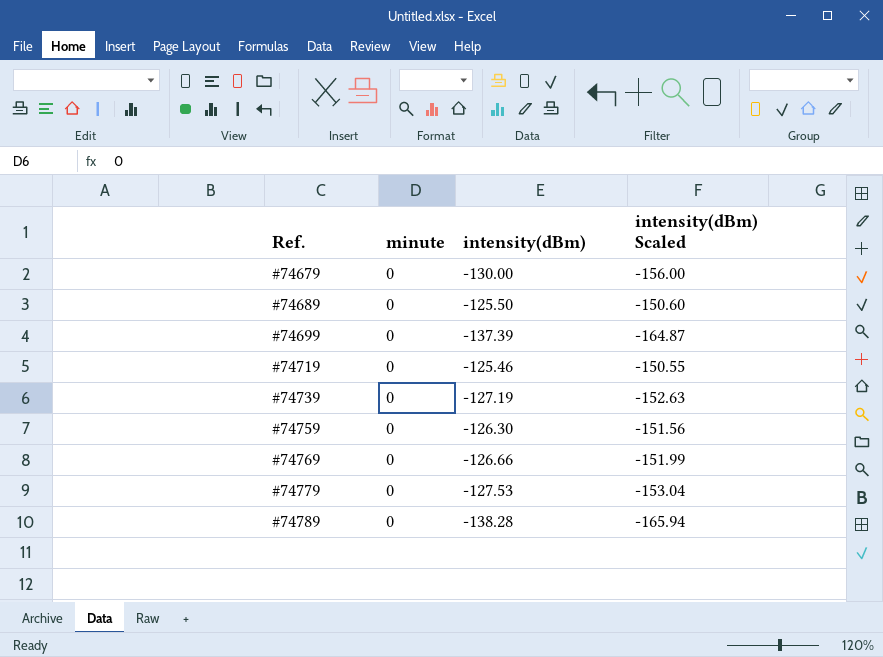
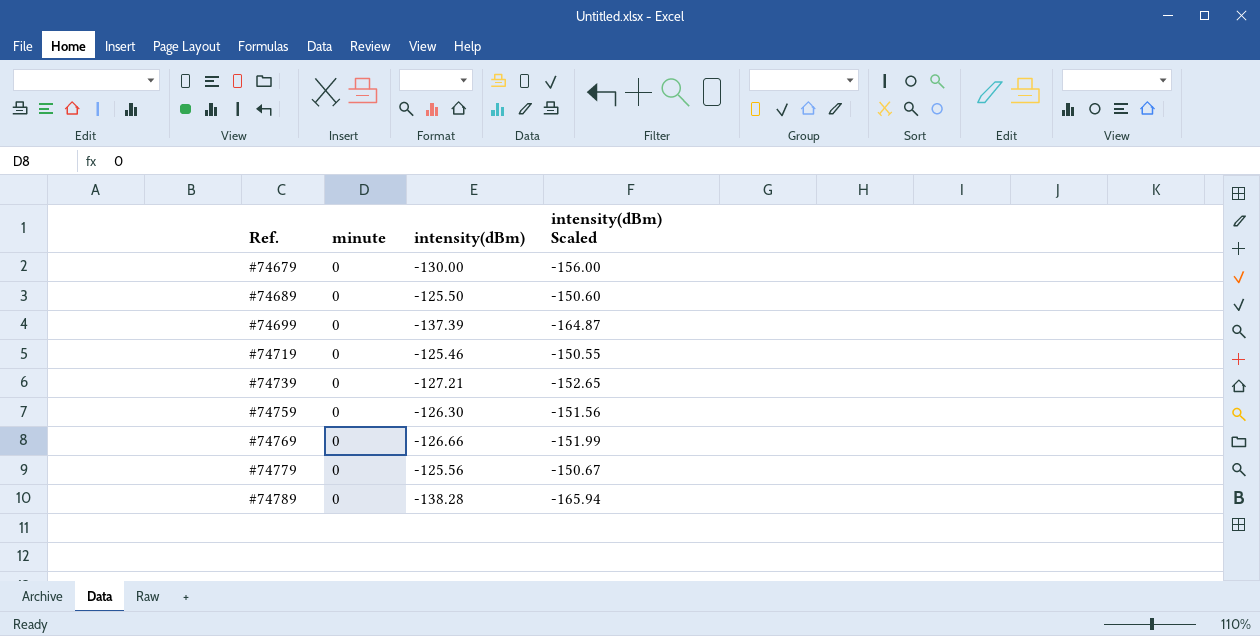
#74739 | intensity(dBm): -127.19 -> -127.21
#74739 | intensity(dBm) Scaled: -152.63 -> -152.65
#74779 | intensity(dBm): -127.53 -> -125.56
#74779 | intensity(dBm) Scaled: -153.04 -> -150.67

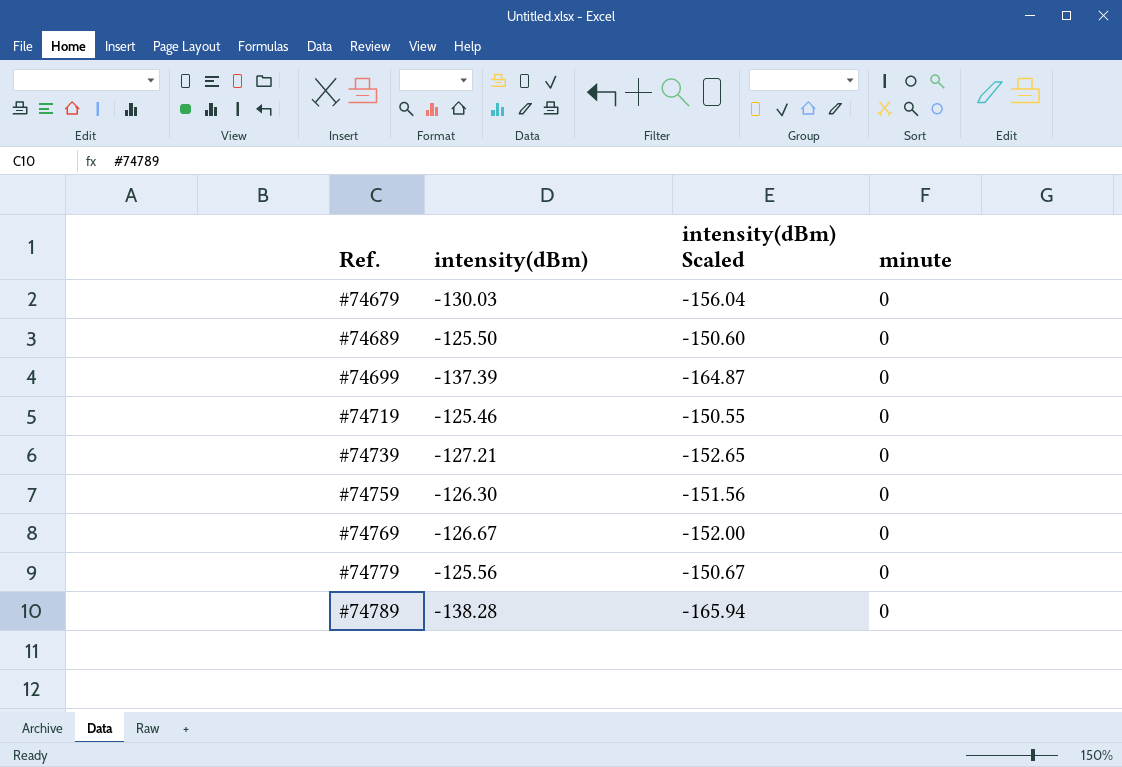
column minute | position: 2 -> 4
#74679 | intensity(dBm): -130.00 -> -130.03
#74679 | intensity(dBm) Scaled: -156.00 -> -156.04
#74769 | intensity(dBm): -126.66 -> -126.67
#74769 | intensity(dBm) Scaled: -151.99 -> -152.00

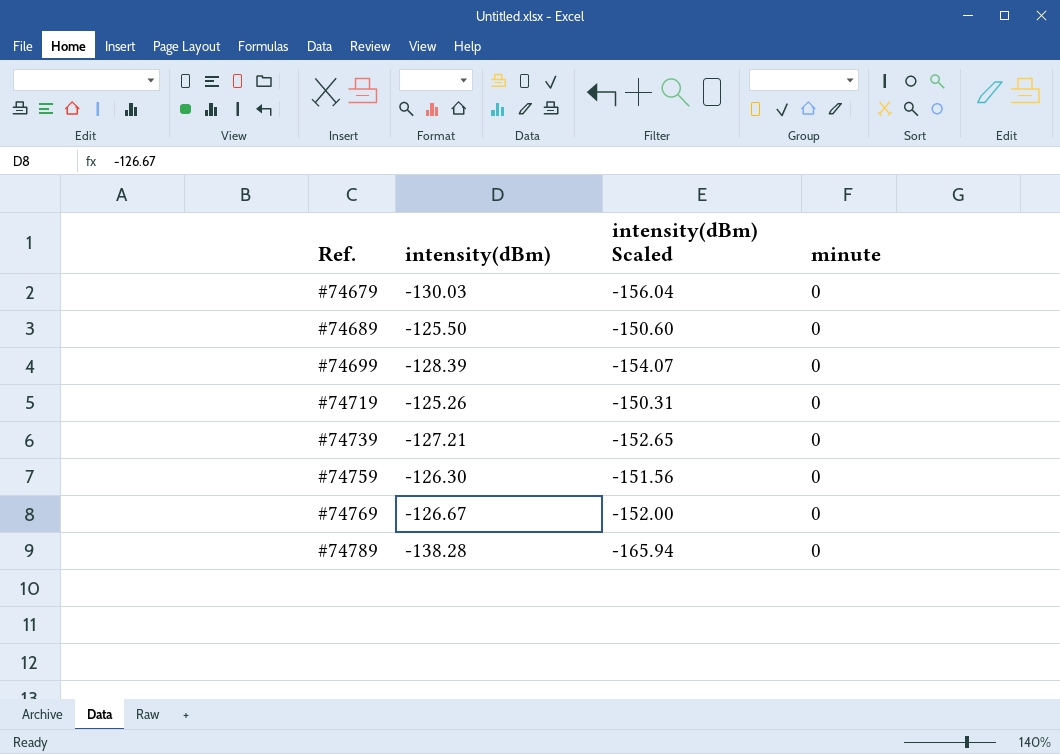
row #74779: -125.56 | -150.67 | 0 -> none
#74699 | intensity(dBm): -137.39 -> -128.39
#74699 | intensity(dBm) Scaled: -164.87 -> -154.07
#74719 | intensity(dBm): -125.46 -> -125.26
#74719 | intensity(dBm) Scaled: -150.55 -> -150.31

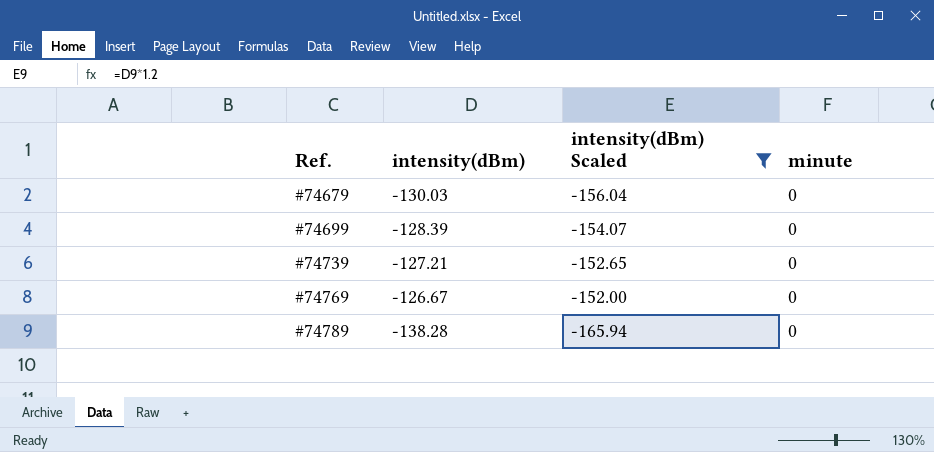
filter: none -> intensity(dBm) Scaled <= -152.00

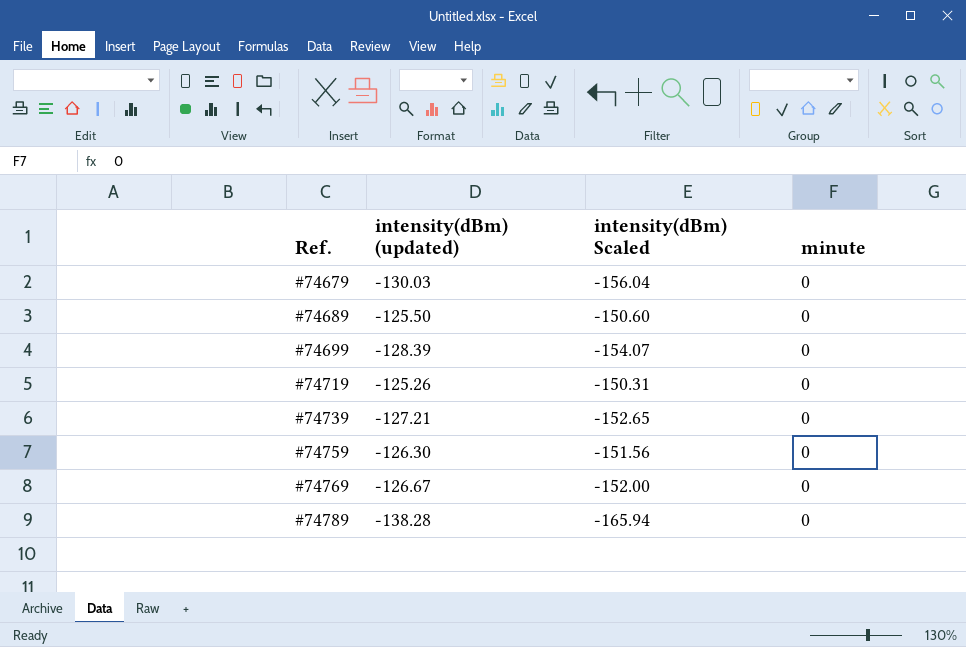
filter: intensity(dBm) Scaled <= -152.00 -> none
column name: intensity(dBm) -> intensity(dBm) (updated)

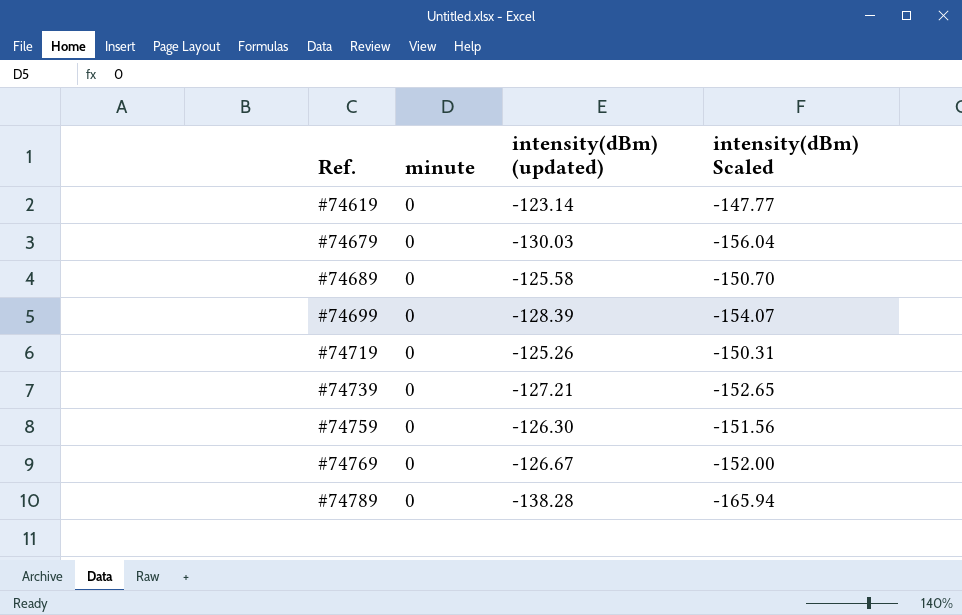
column minute | position: 4 -> 2
row #74619: none -> 0 | -123.14 | -147.77
#74689 | intensity(dBm) (updated): -125.50 -> -125.58
#74689 | intensity(dBm) Scaled: -150.60 -> -150.70

